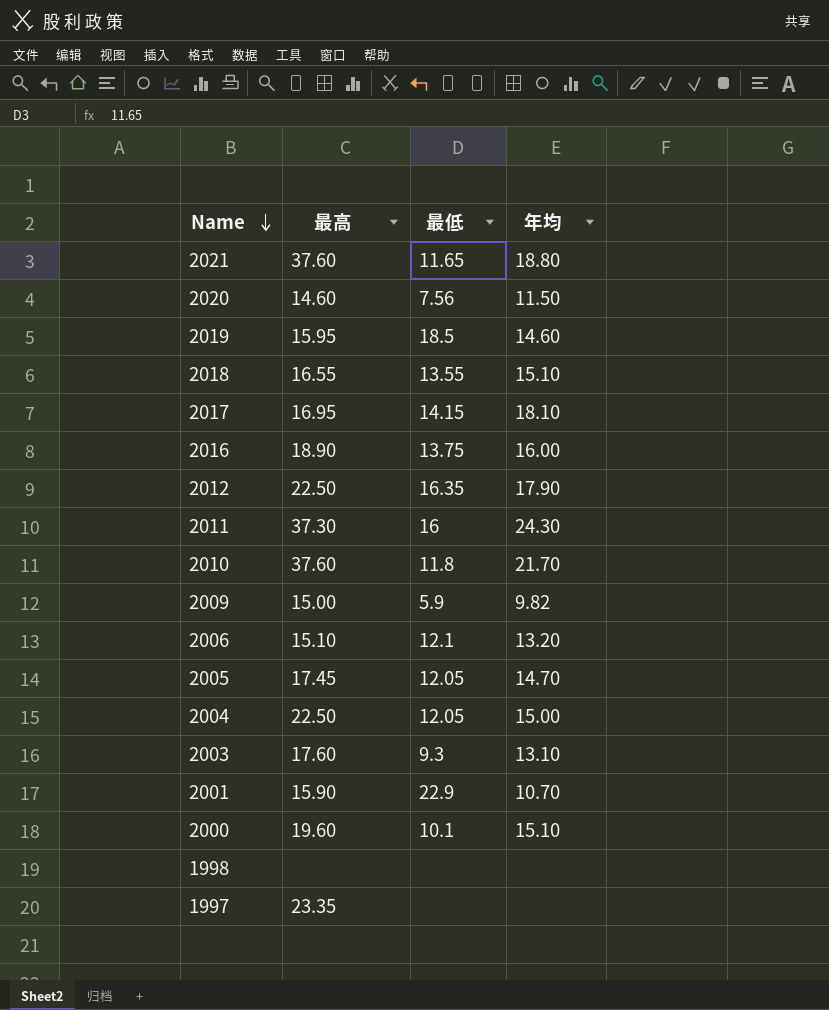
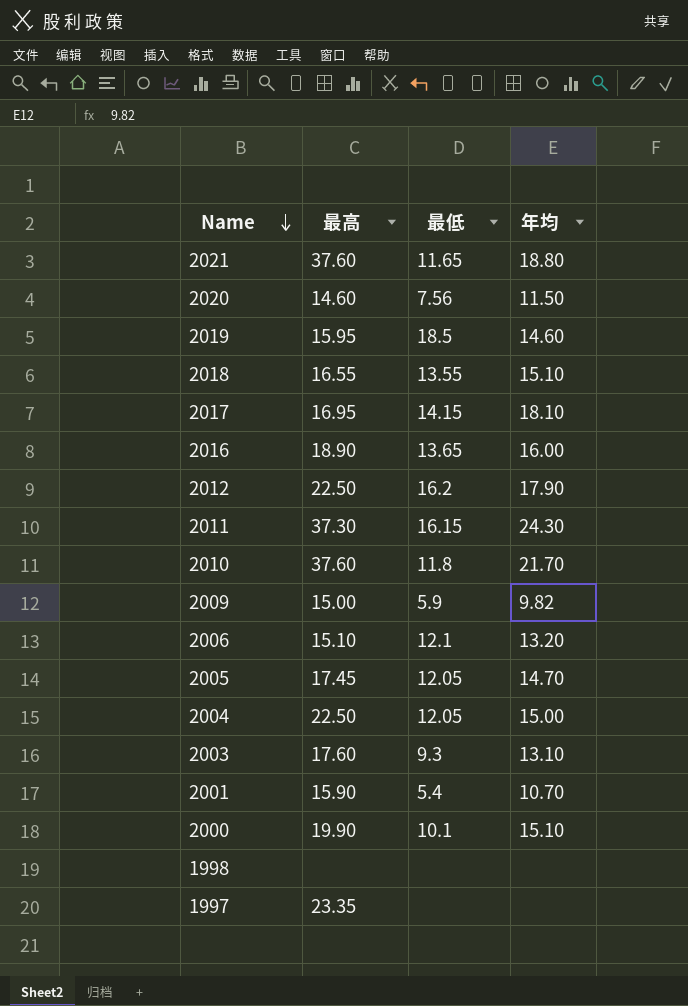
2016 | 最低: 13.75 -> 13.65
2012 | 最低: 16.35 -> 16.2
2011 | 最低: 16 -> 16.15
2001 | 最低: 22.9 -> 5.4
2000 | 最高: 19.60 -> 19.90

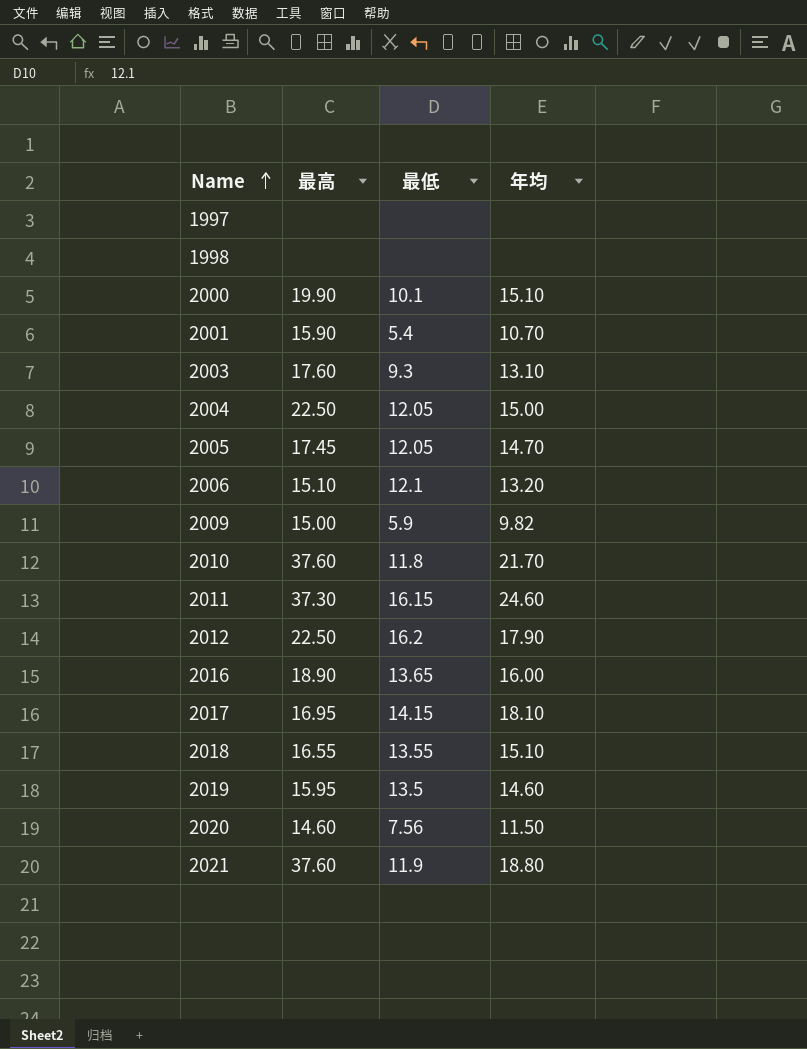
row order: Name descending -> Name ascending
1997 | 最高: 23.35 -> none
2011 | 年均: 24.30 -> 24.60
2019 | 最低: 18.5 -> 13.5
2021 | 最低: 11.65 -> 11.9

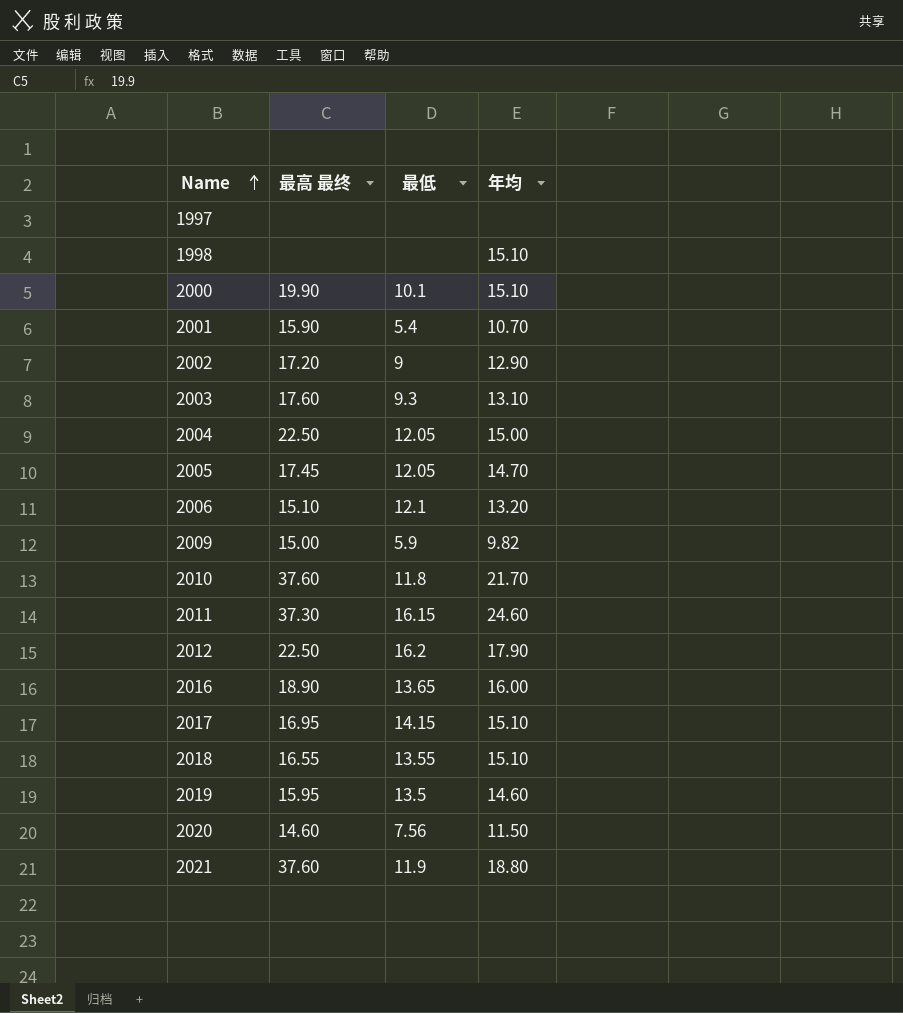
column name: 最高 -> 最高 最终
1998 | 年均: none -> 15.10
row 2002: none -> 17.20 | 9 | 12.90
2017 | 年均: 18.10 -> 15.10

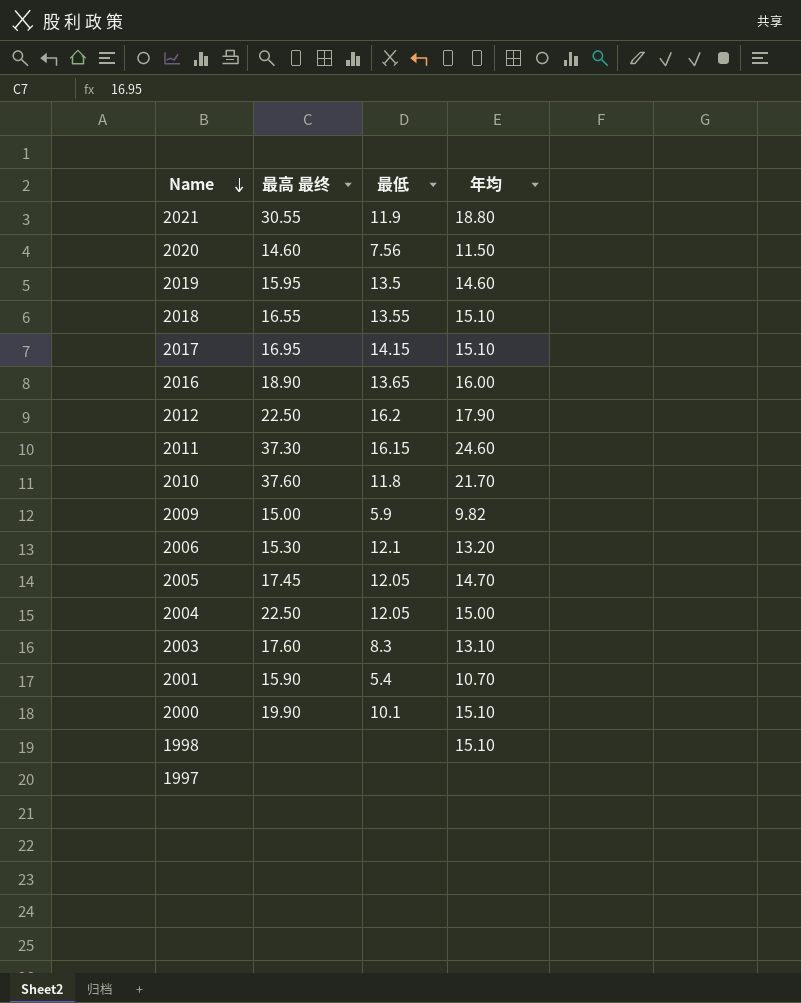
row order: Name ascending -> Name descending
row 2002: 17.20 | 9 | 12.90 -> none
2021 | 最高 最终: 37.60 -> 30.55
2006 | 最高 最终: 15.10 -> 15.30
2003 | 最低: 9.3 -> 8.3

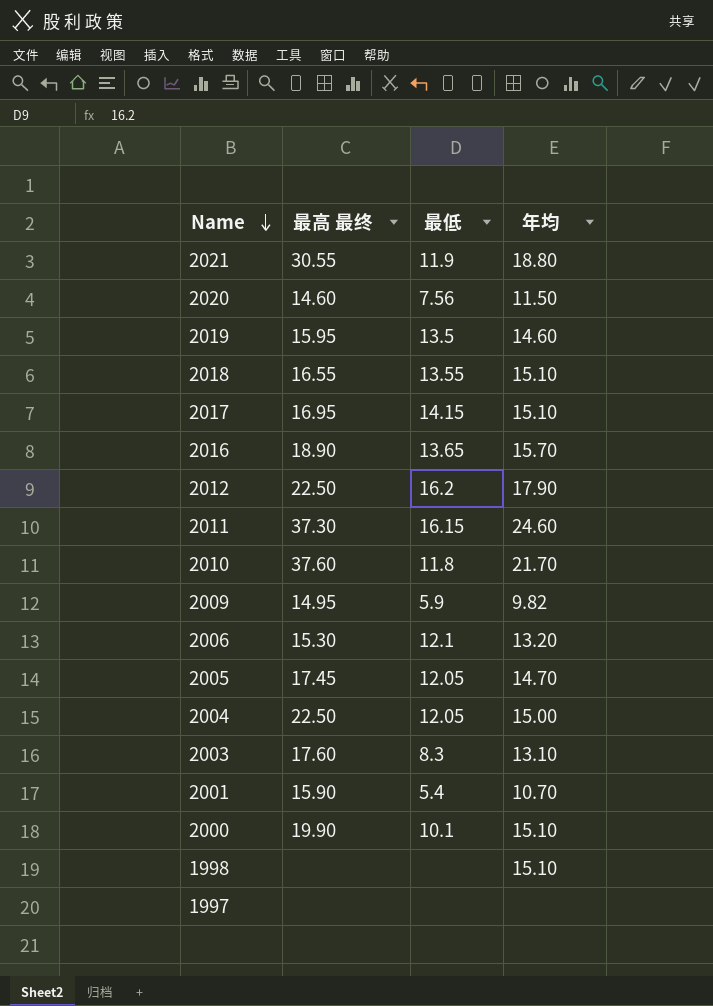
2016 | 年均: 16.00 -> 15.70
2009 | 最高 最终: 15.00 -> 14.95

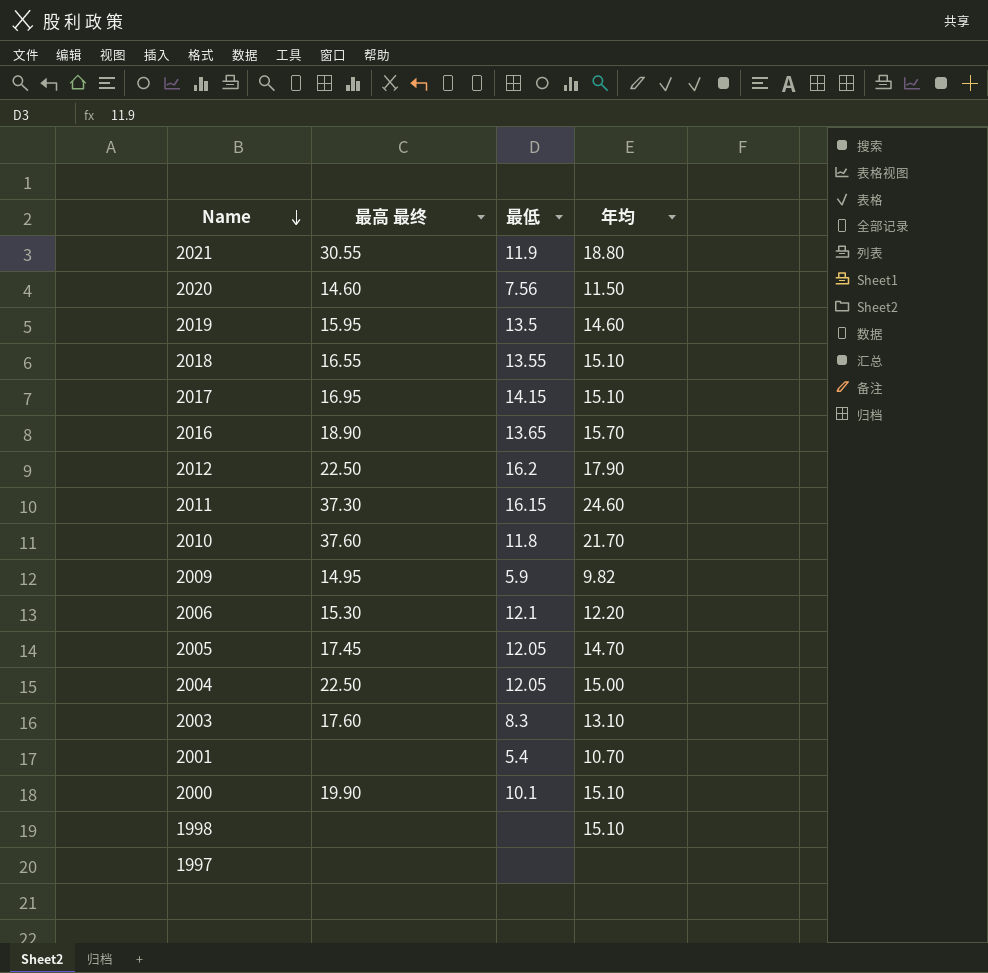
2006 | 年均: 13.20 -> 12.20
2001 | 最高 最终: 15.90 -> none

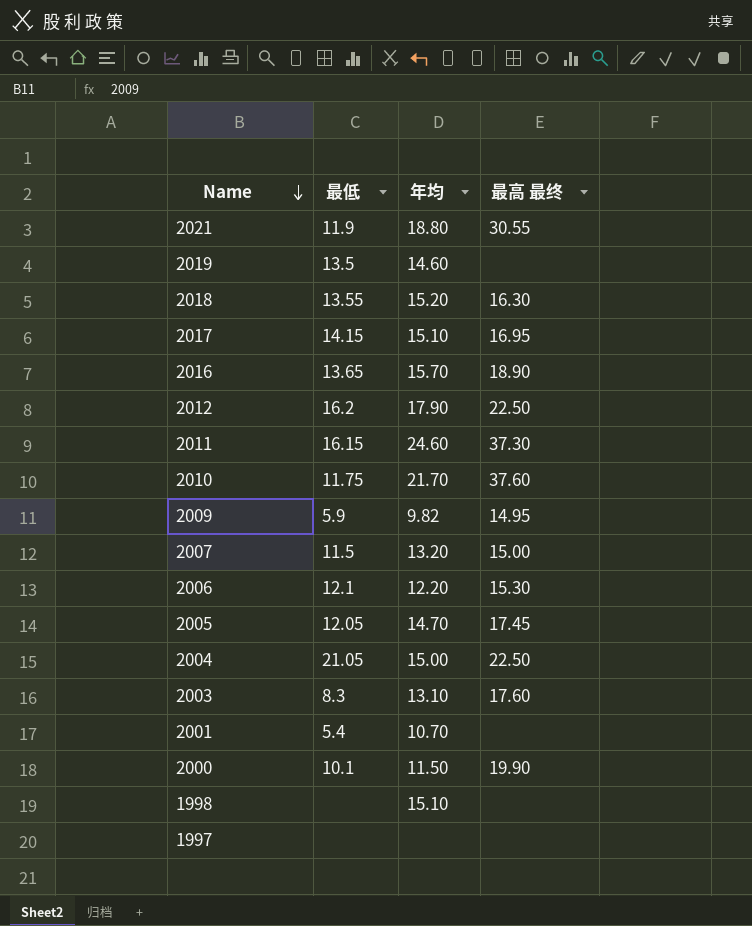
column 最高 最终 | position: 2 -> 4
row 2020: 14.60 | 7.56 | 11.50 -> none
2019 | 最高 最终: 15.95 -> none
2018 | 年均: 15.10 -> 15.20
2018 | 最高 最终: 16.55 -> 16.30
2010 | 最低: 11.8 -> 11.75
row 2007: none -> 11.5 | 13.20 | 15.00
2004 | 最低: 12.05 -> 21.05
2000 | 年均: 15.10 -> 11.50

